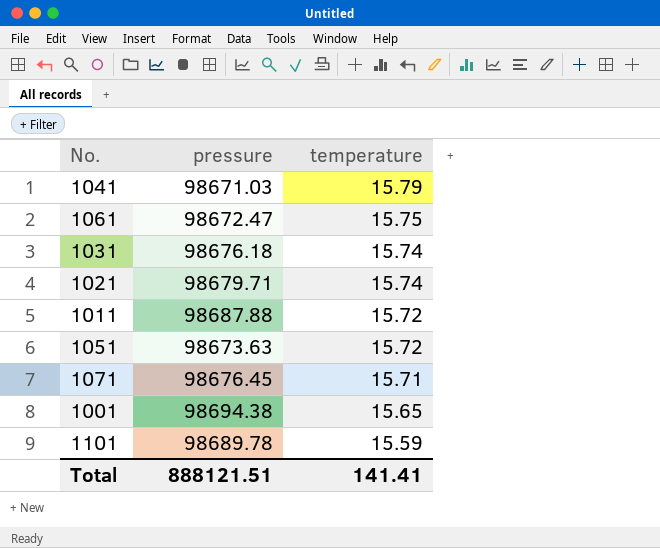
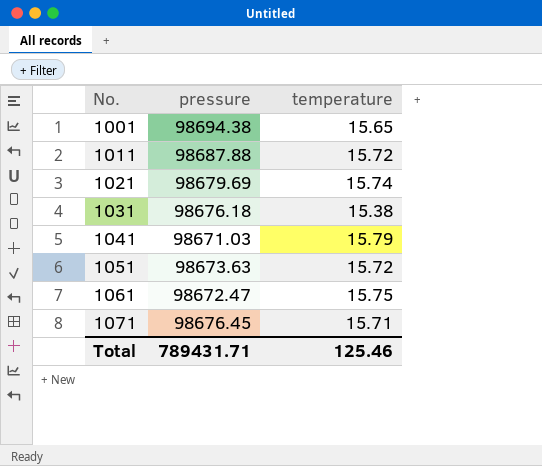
row order: temperature descending -> No. ascending
row 1101: 98689.78 | 15.59 -> none
1021 | pressure: 98679.71 -> 98679.69
1031 | temperature: 15.74 -> 15.38
Total | pressure: 888121.51 -> 789431.71
Total | temperature: 141.41 -> 125.46

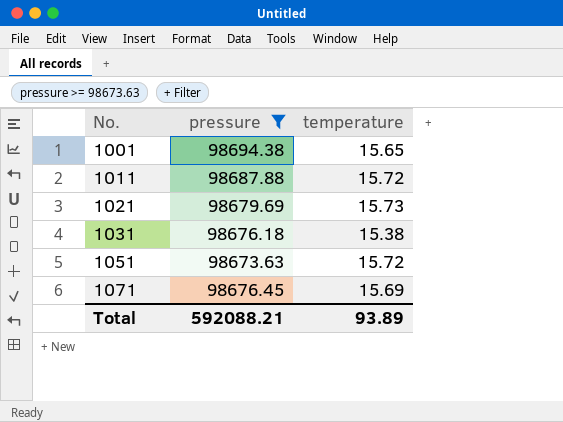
filter: none -> pressure >= 98673.63
1021 | temperature: 15.74 -> 15.73
1071 | temperature: 15.71 -> 15.69
Total | pressure: 789431.71 -> 592088.21
Total | temperature: 125.46 -> 93.89

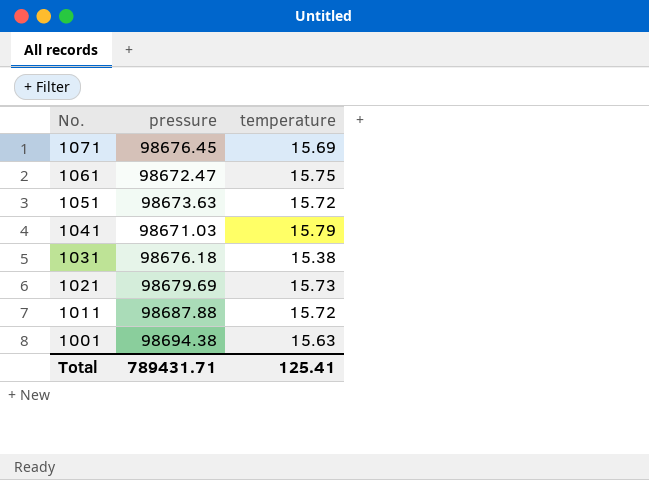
filter: pressure >= 98673.63 -> none
row order: No. ascending -> No. descending
1001 | temperature: 15.65 -> 15.63
Total | pressure: 592088.21 -> 789431.71
Total | temperature: 93.89 -> 125.41

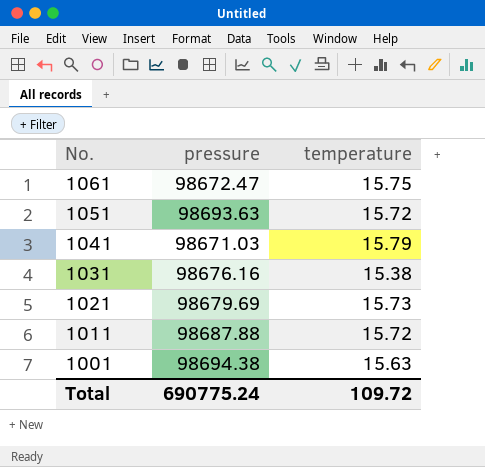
row 1071: 98676.45 | 15.69 -> none
1051 | pressure: 98673.63 -> 98693.63
1031 | pressure: 98676.18 -> 98676.16
Total | pressure: 789431.71 -> 690775.24
Total | temperature: 125.41 -> 109.72

